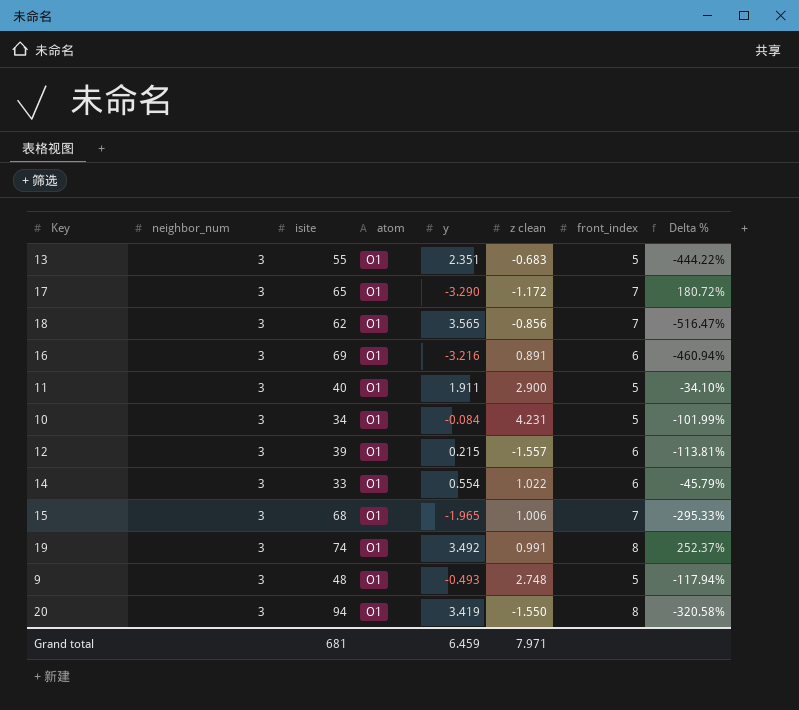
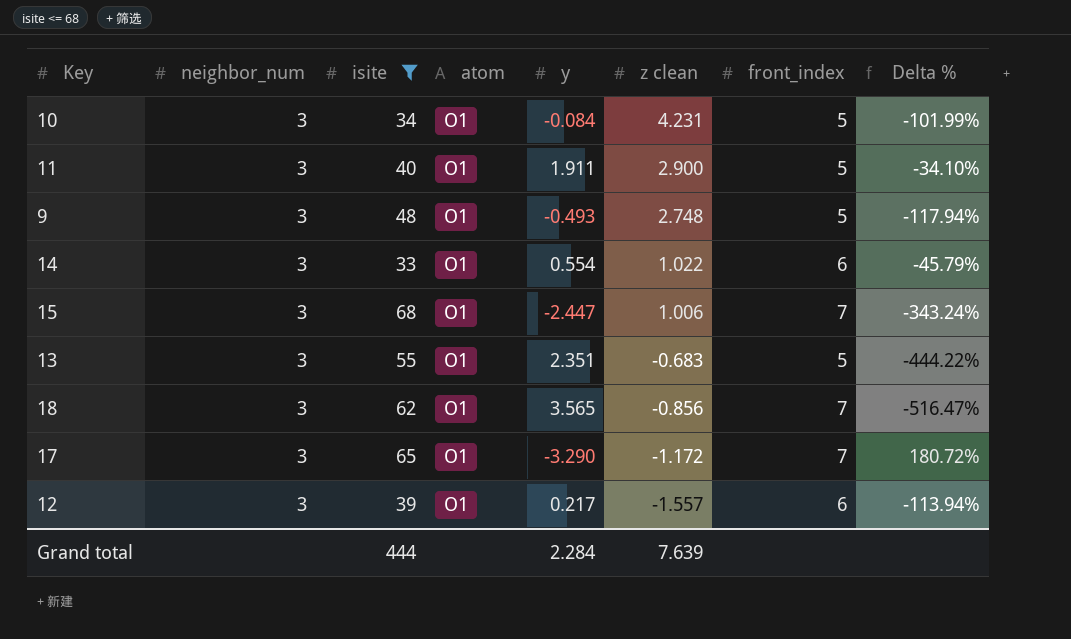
filter: none -> isite <= 68
row order: none -> z clean descending
15 | y: -1.965 -> -2.447
15 | Delta %: -295.33% -> -343.24%
12 | y: 0.215 -> 0.217
12 | Delta %: -113.81% -> -113.94%
Grand total | isite: 681 -> 444
Grand total | y: 6.459 -> 2.284
Grand total | z clean: 7.971 -> 7.639

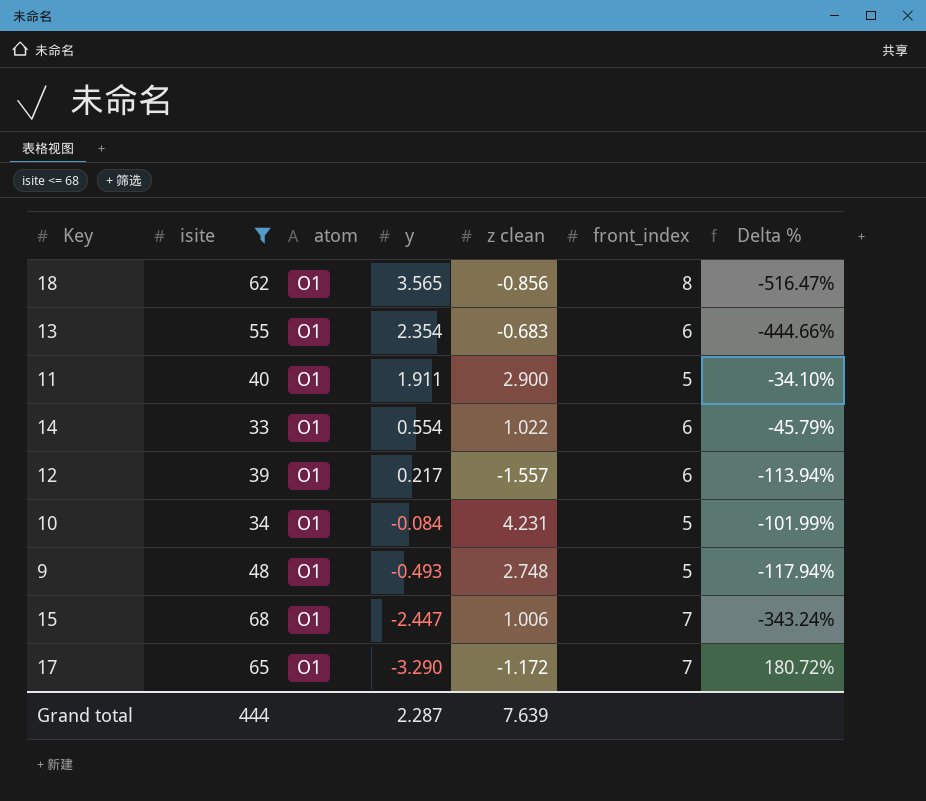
row order: z clean descending -> y descending
column neighbor_num | position: 2 -> none
18 | front_index: 7 -> 8
13 | y: 2.351 -> 2.354
13 | front_index: 5 -> 6
13 | Delta %: -444.22% -> -444.66%
Grand total | y: 2.284 -> 2.287

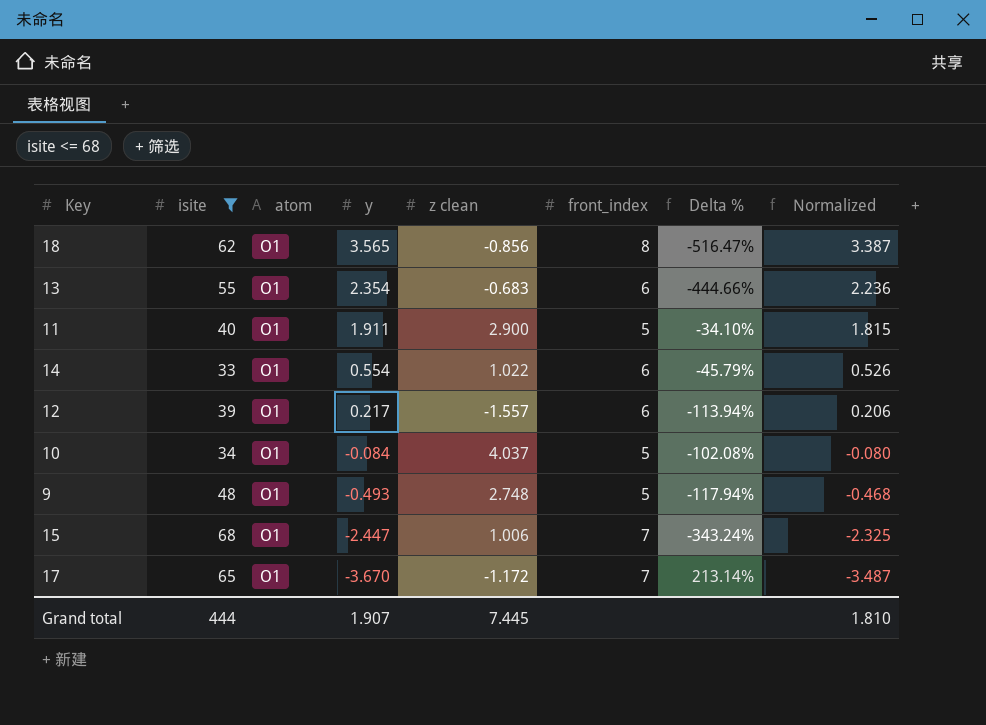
column Normalized | formula: none -> [y] * 0.95
10 | z clean: 4.231 -> 4.037
10 | Delta %: -101.99% -> -102.08%
17 | y: -3.290 -> -3.670
17 | Delta %: 180.72% -> 213.14%
Grand total | y: 2.287 -> 1.907
Grand total | z clean: 7.639 -> 7.445

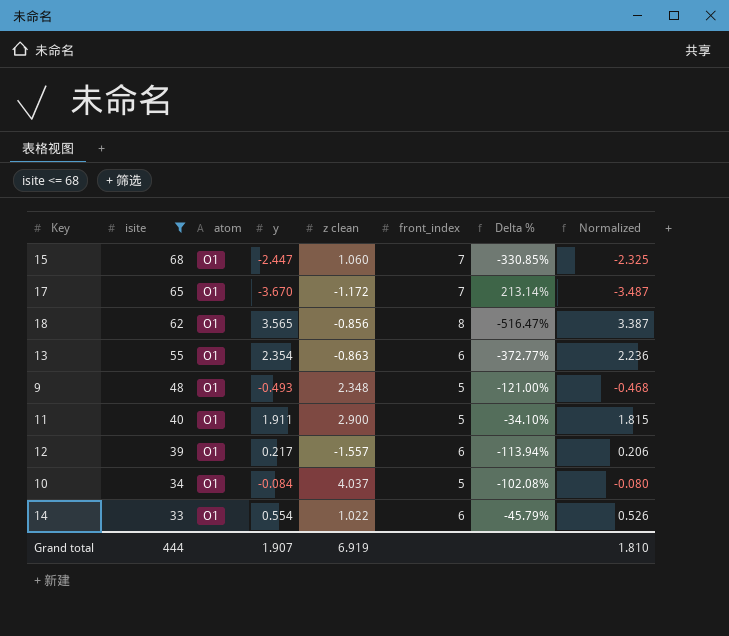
row order: y descending -> isite descending
15 | z clean: 1.006 -> 1.060
15 | Delta %: -343.24% -> -330.85%
13 | z clean: -0.683 -> -0.863
13 | Delta %: -444.66% -> -372.77%
9 | z clean: 2.748 -> 2.348
9 | Delta %: -117.94% -> -121.00%
Grand total | z clean: 7.445 -> 6.919

